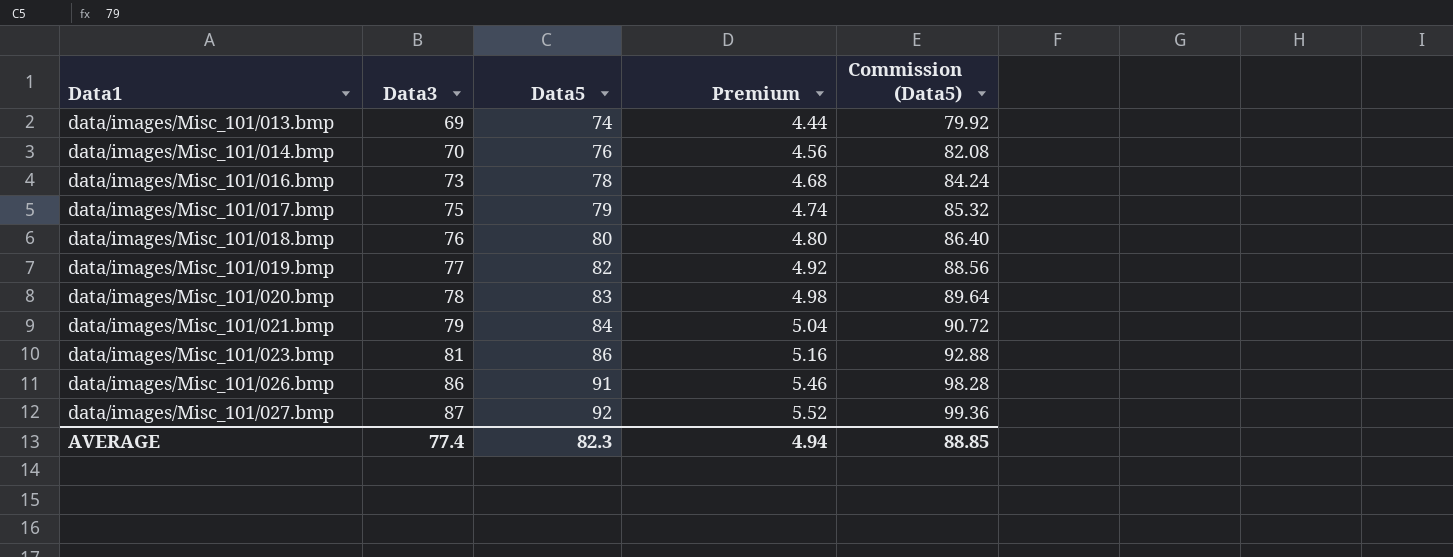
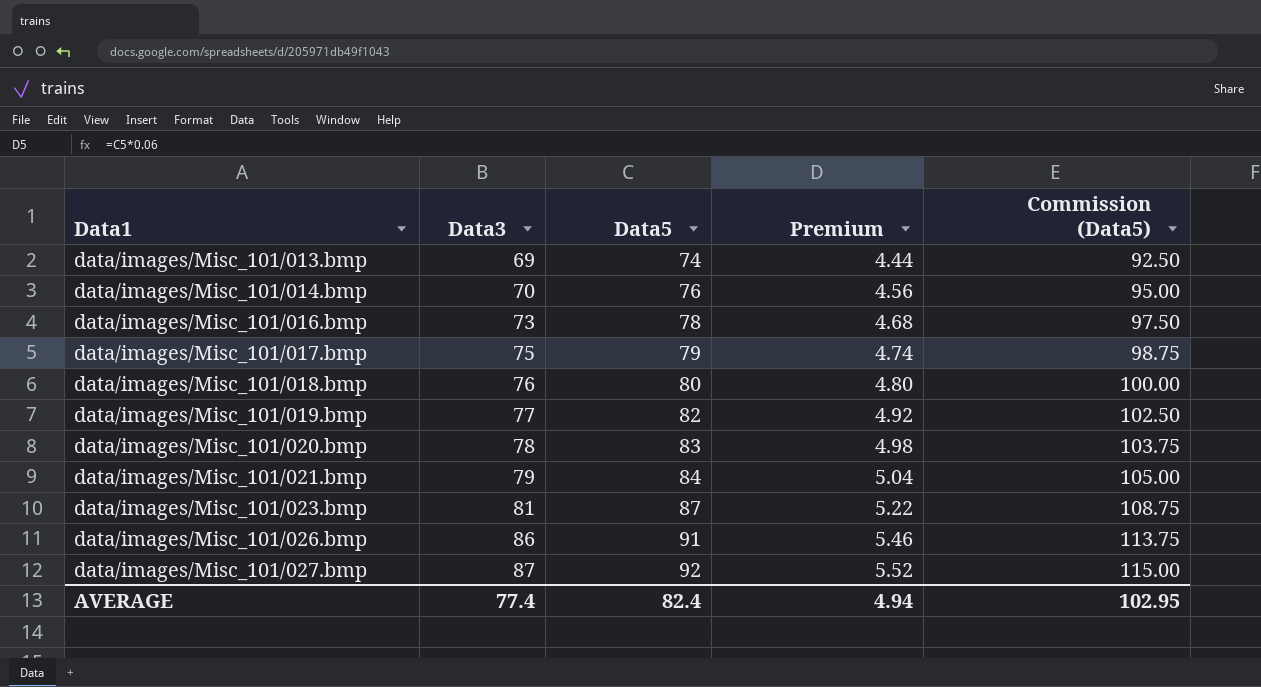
column Commission (Data5) | formula: [Data5] * 1.08 -> [Data5] * 1.25
data/images/Misc_101/023.bmp | Data5: 86 -> 87
data/images/Misc_101/023.bmp | Premium: 5.16 -> 5.22
AVERAGE | Data5: 82.3 -> 82.4
AVERAGE | Commission (Data5): 88.85 -> 102.95

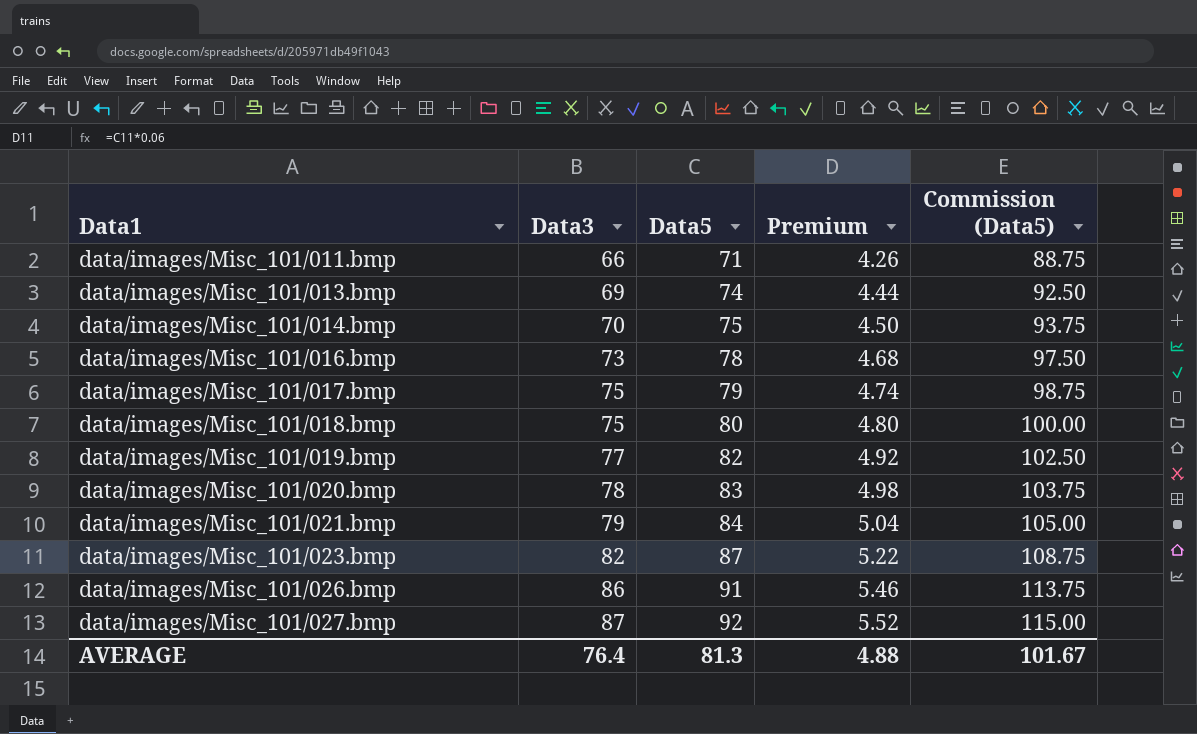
row data/images/Misc_101/011.bmp: none -> 66 | 71 | 4.26 | 88.75
data/images/Misc_101/014.bmp | Data5: 76 -> 75
data/images/Misc_101/014.bmp | Premium: 4.56 -> 4.50
data/images/Misc_101/014.bmp | Commission (Data5): 95.00 -> 93.75
data/images/Misc_101/018.bmp | Data3: 76 -> 75
data/images/Misc_101/023.bmp | Data3: 81 -> 82
AVERAGE | Data3: 77.4 -> 76.4
AVERAGE | Data5: 82.4 -> 81.3
AVERAGE | Premium: 4.94 -> 4.88
AVERAGE | Commission (Data5): 102.95 -> 101.67

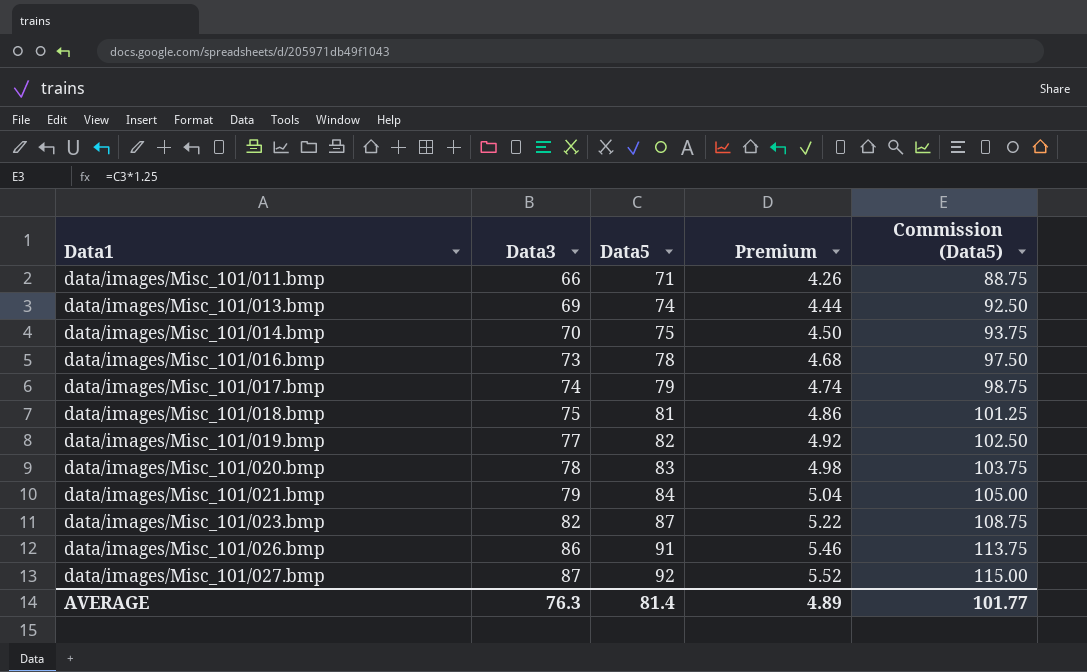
data/images/Misc_101/017.bmp | Data3: 75 -> 74
data/images/Misc_101/018.bmp | Data5: 80 -> 81
data/images/Misc_101/018.bmp | Premium: 4.80 -> 4.86
data/images/Misc_101/018.bmp | Commission (Data5): 100.00 -> 101.25
AVERAGE | Data3: 76.4 -> 76.3
AVERAGE | Data5: 81.3 -> 81.4
AVERAGE | Premium: 4.88 -> 4.89
AVERAGE | Commission (Data5): 101.67 -> 101.77

